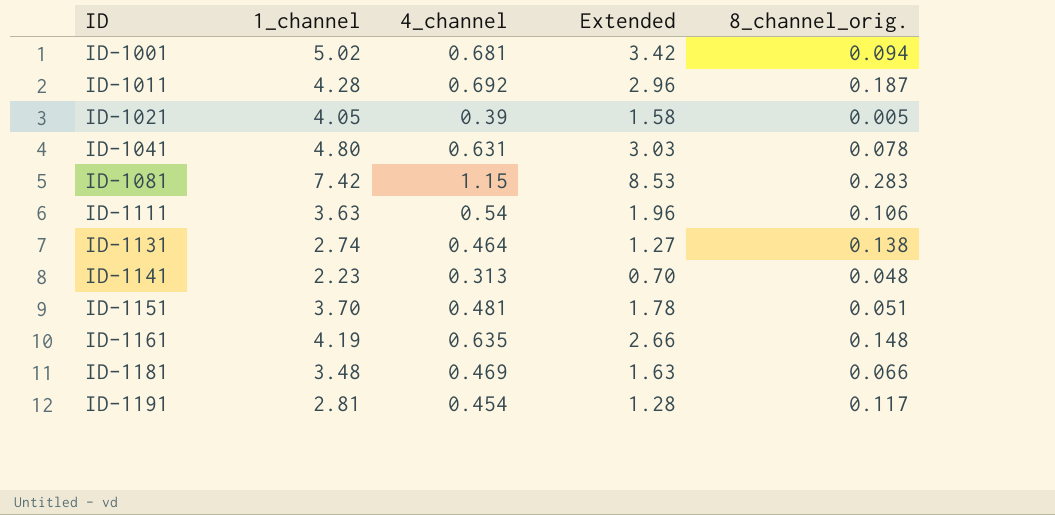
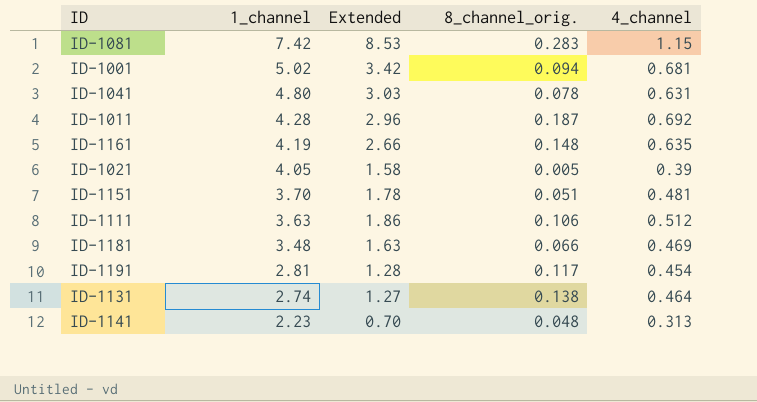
row order: ID ascending -> 1_channel descending
column 4_channel | position: 3 -> 5
ID-1111 | Extended: 1.96 -> 1.86
ID-1111 | 4_channel: 0.54 -> 0.512

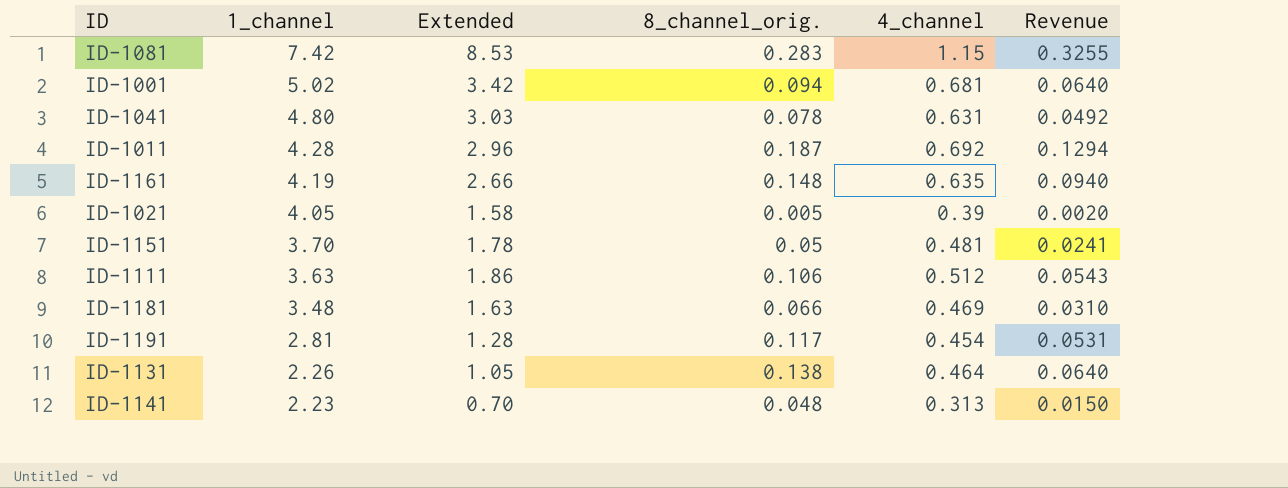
column Revenue | formula: none -> [8_channel_orig.] * [4_channel]
ID-1151 | 8_channel_orig.: 0.051 -> 0.05
ID-1131 | 1_channel: 2.74 -> 2.26
ID-1131 | Extended: 1.27 -> 1.05

